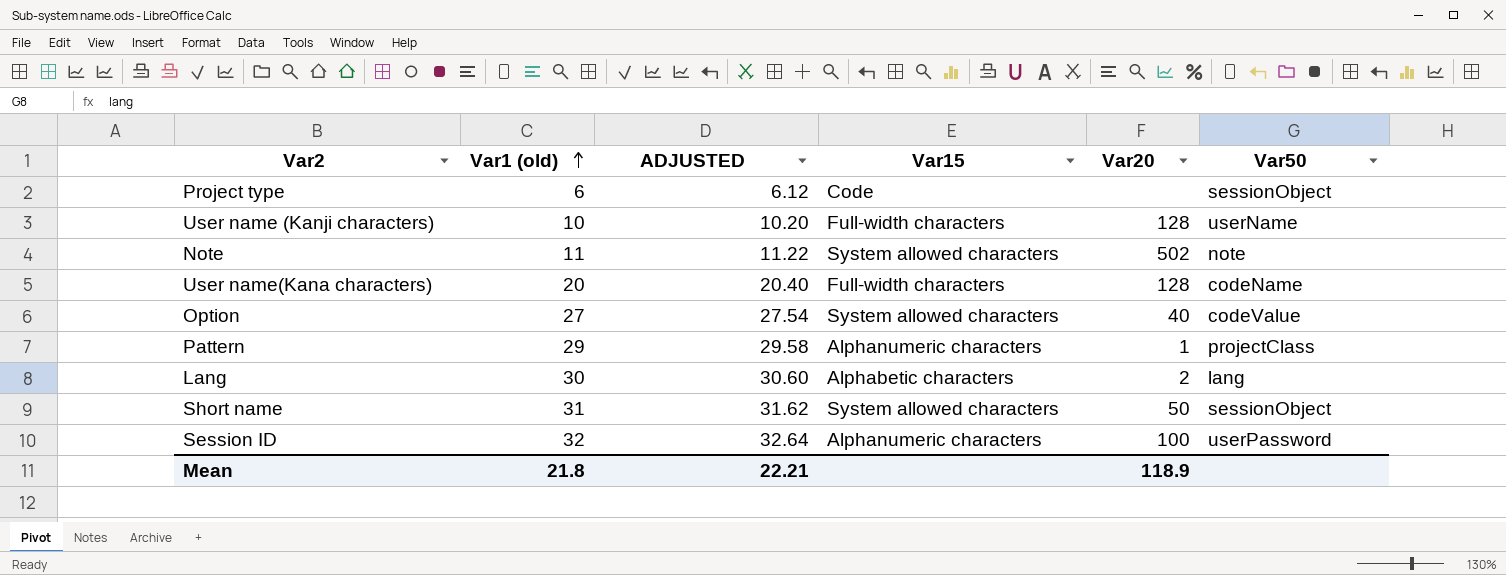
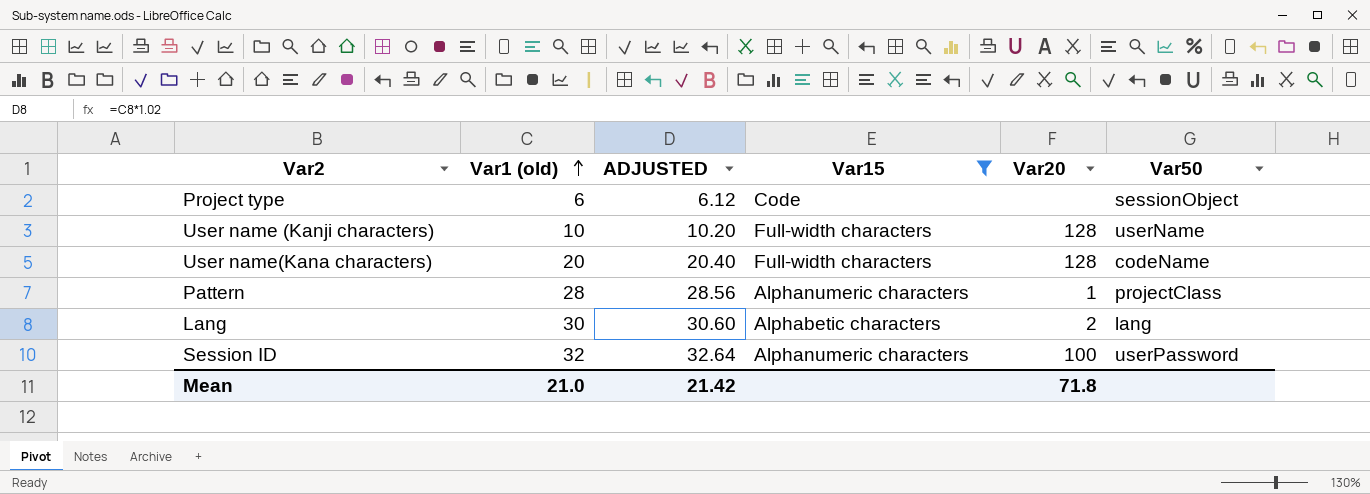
filter: none -> Var15 != System allowed characters
Pattern | Var1 (old): 29 -> 28
Pattern | ADJUSTED: 29.58 -> 28.56
Mean | Var1 (old): 21.8 -> 21.0
Mean | ADJUSTED: 22.21 -> 21.42
Mean | Var20: 118.9 -> 71.8

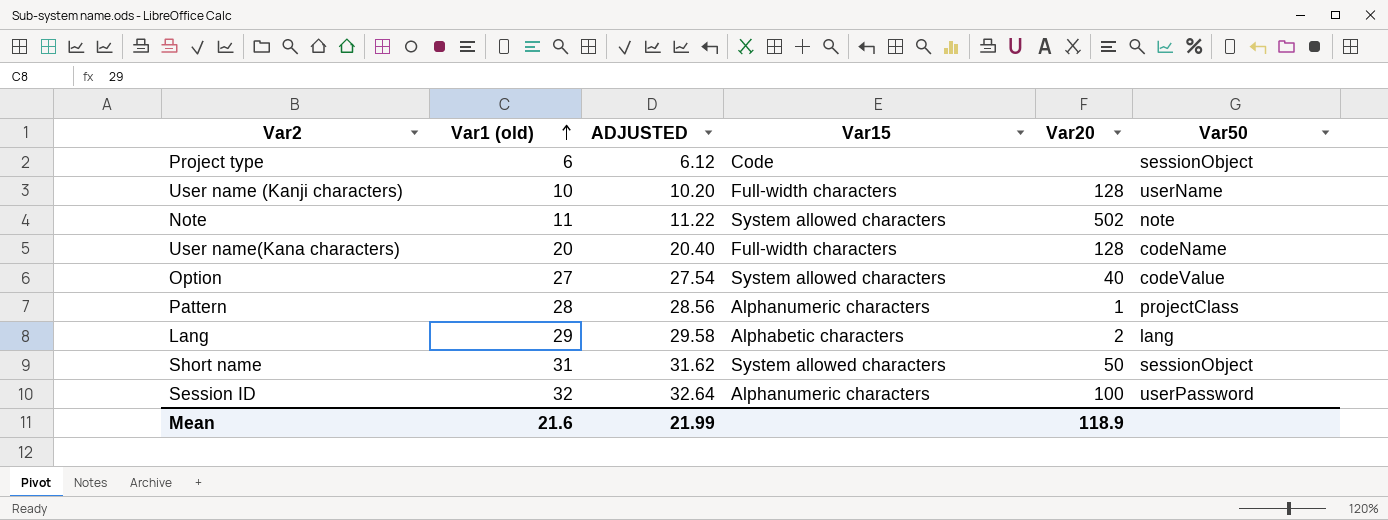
filter: Var15 != System allowed characters -> none
Lang | Var1 (old): 30 -> 29
Lang | ADJUSTED: 30.60 -> 29.58
Mean | Var1 (old): 21.0 -> 21.6
Mean | ADJUSTED: 21.42 -> 21.99
Mean | Var20: 71.8 -> 118.9

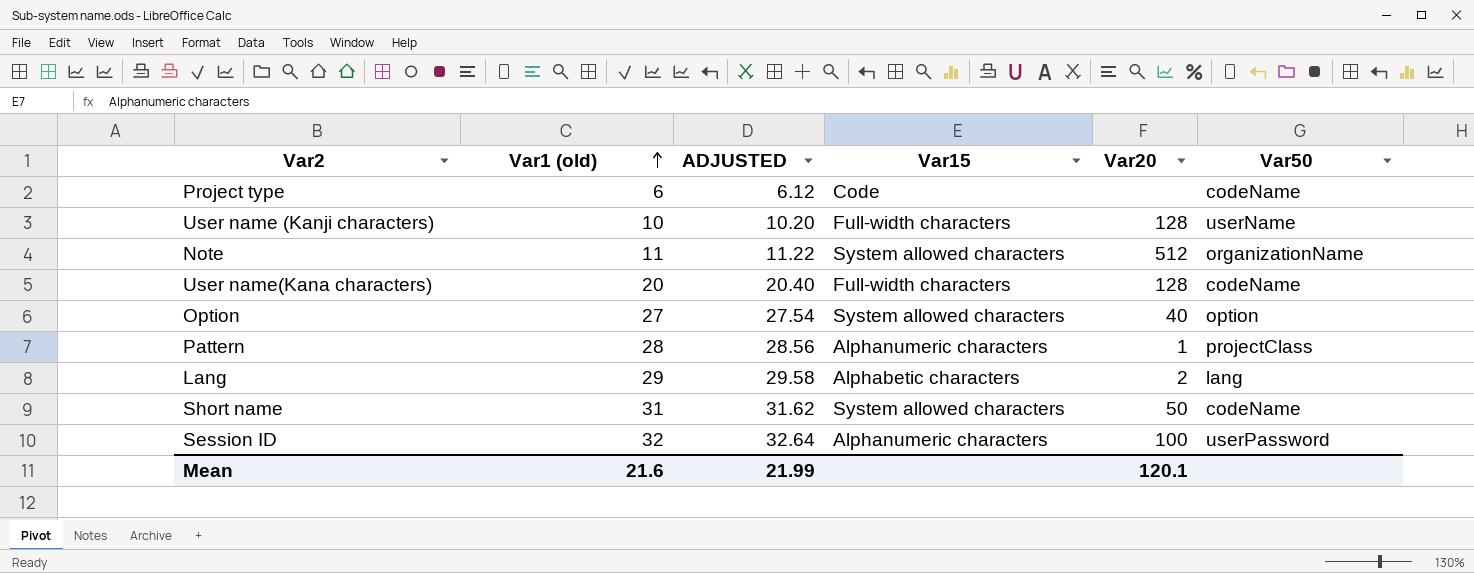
Project type | Var50: sessionObject -> codeName
Note | Var20: 502 -> 512
Note | Var50: note -> organizationName
Option | Var50: codeValue -> option
Short name | Var50: sessionObject -> codeName
Mean | Var20: 118.9 -> 120.1

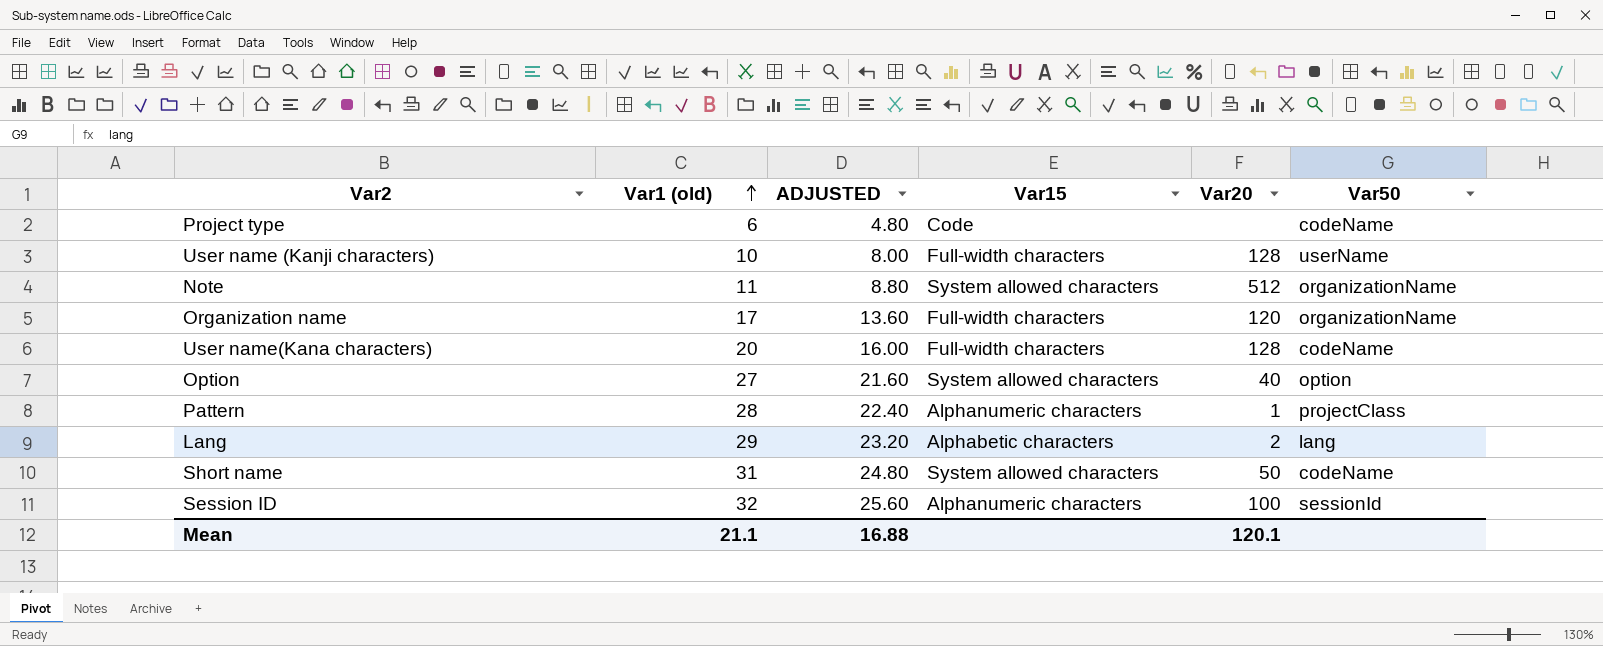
column ADJUSTED | formula: [Var1 (old)] * 1.02 -> [Var1 (old)] * 0.8
row Organization name: none -> 17 | 13.60 | Full-width characters | 120 | organizationName
Session ID | Var50: userPassword -> sessionId
Mean | Var1 (old): 21.6 -> 21.1
Mean | ADJUSTED: 21.99 -> 16.88

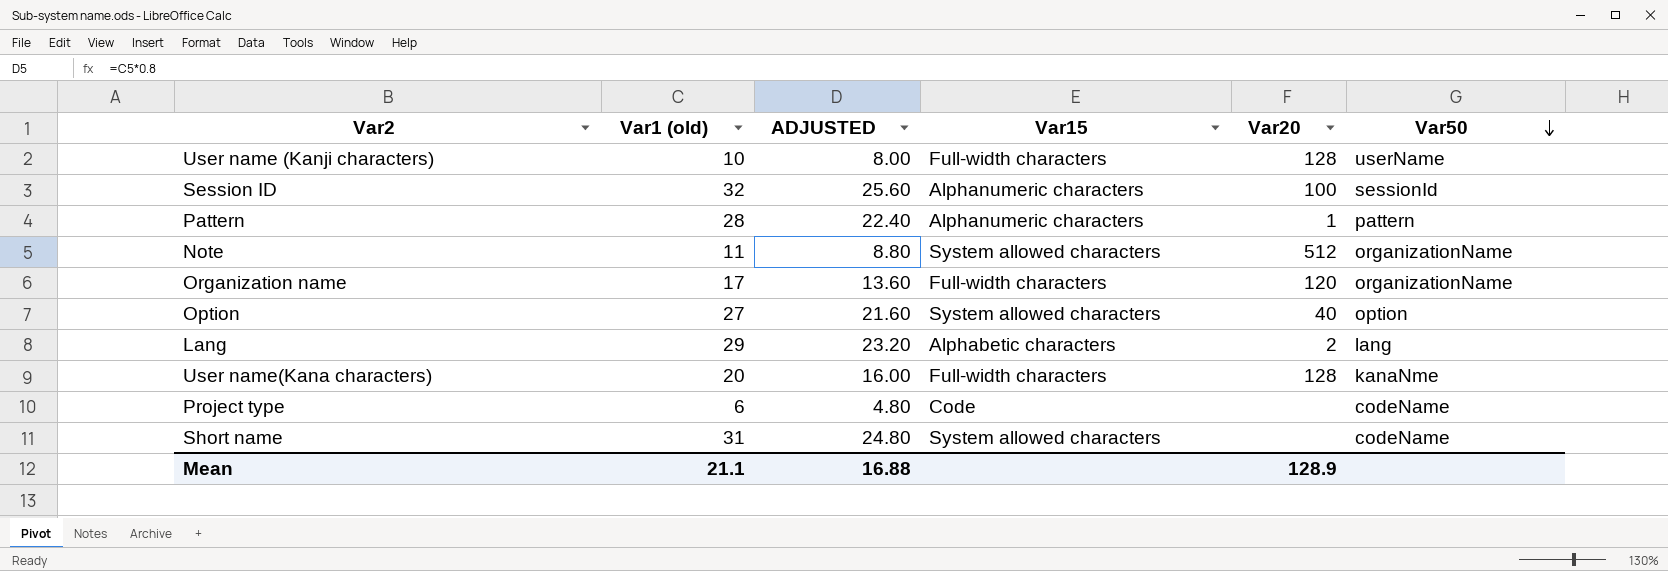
row order: Var1 (old) ascending -> Var50 descending
Pattern | Var50: projectClass -> pattern
User name(Kana characters) | Var50: codeName -> kanaNme
Short name | Var20: 50 -> none
Mean | Var20: 120.1 -> 128.9

